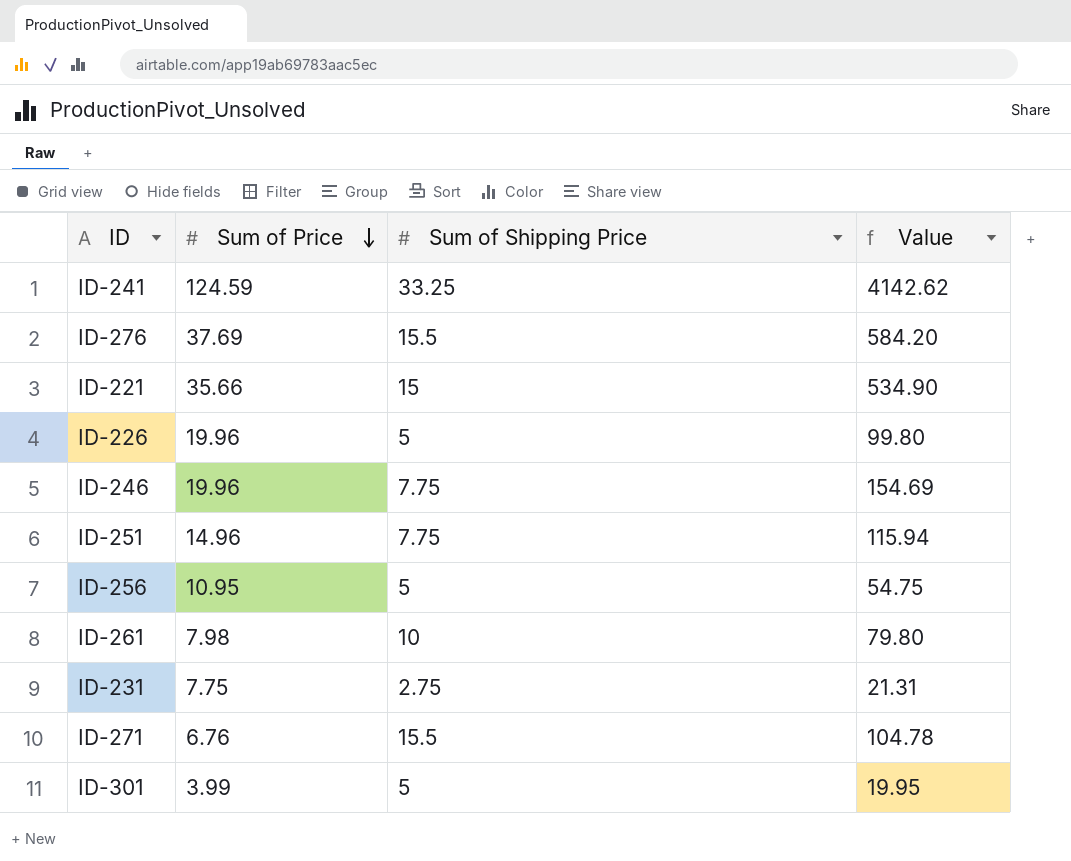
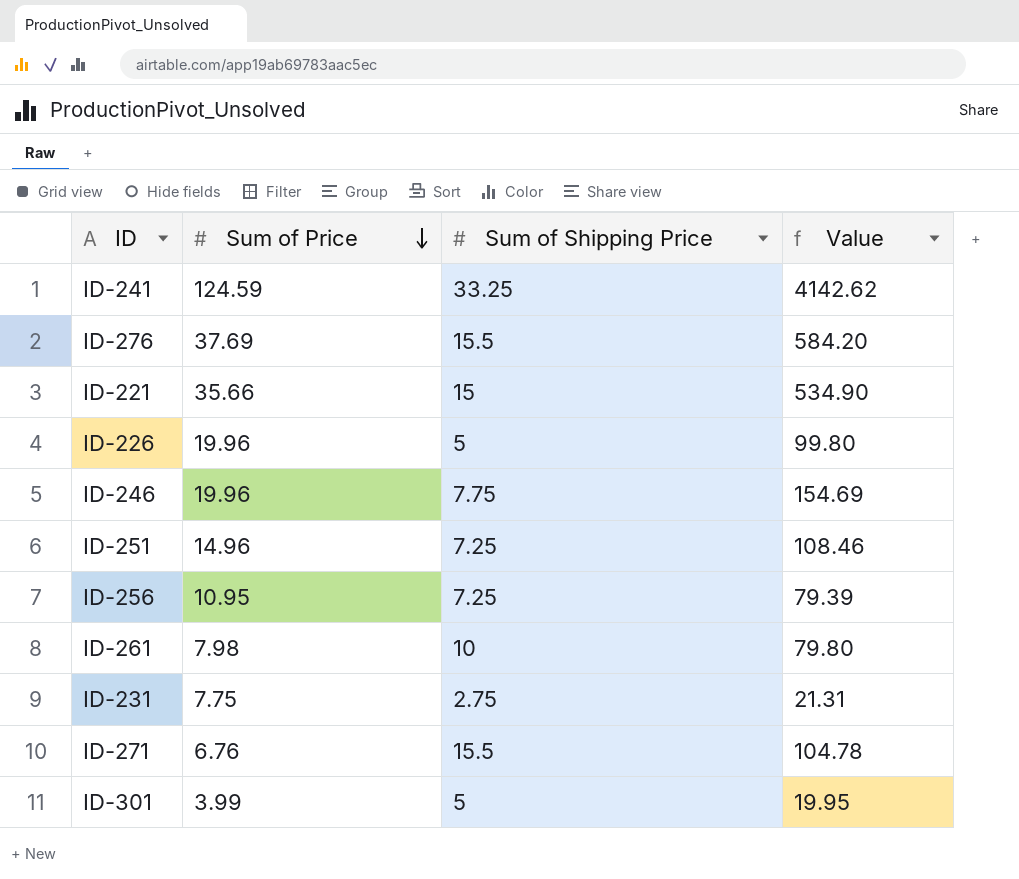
ID-251 | Sum of Shipping Price: 7.75 -> 7.25
ID-251 | Value: 115.94 -> 108.46
ID-256 | Sum of Shipping Price: 5 -> 7.25
ID-256 | Value: 54.75 -> 79.39

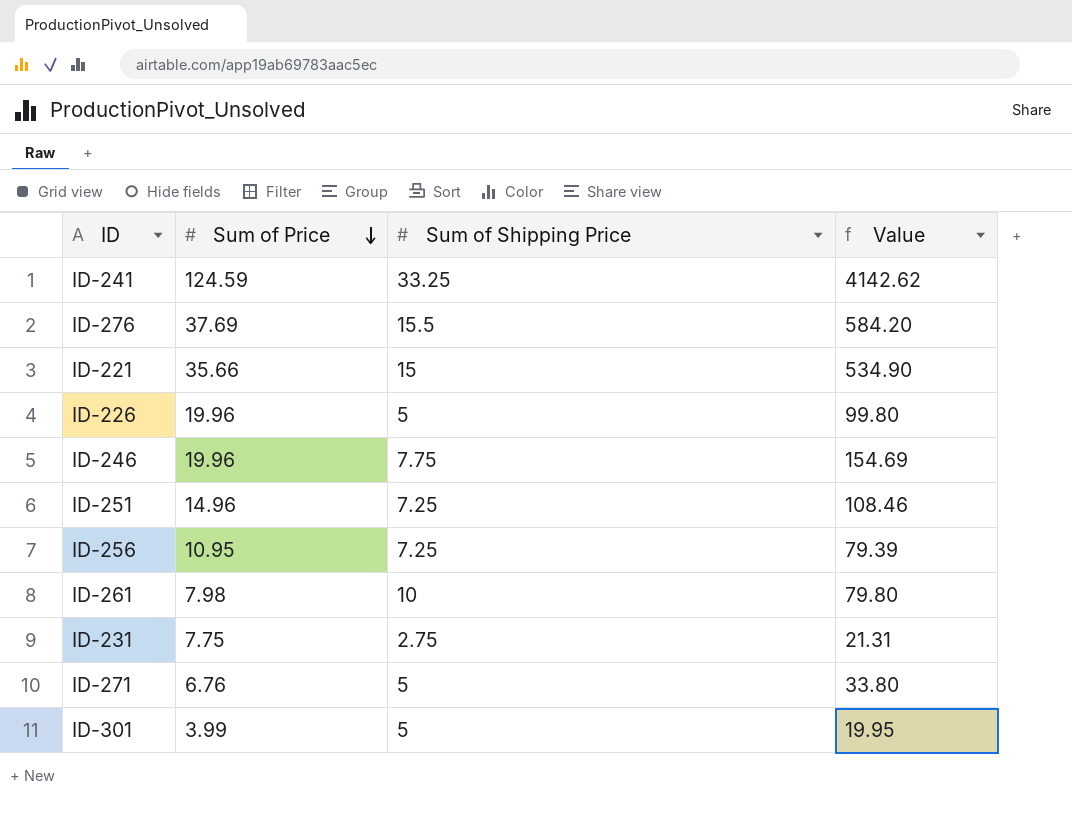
ID-271 | Sum of Shipping Price: 15.5 -> 5
ID-271 | Value: 104.78 -> 33.80

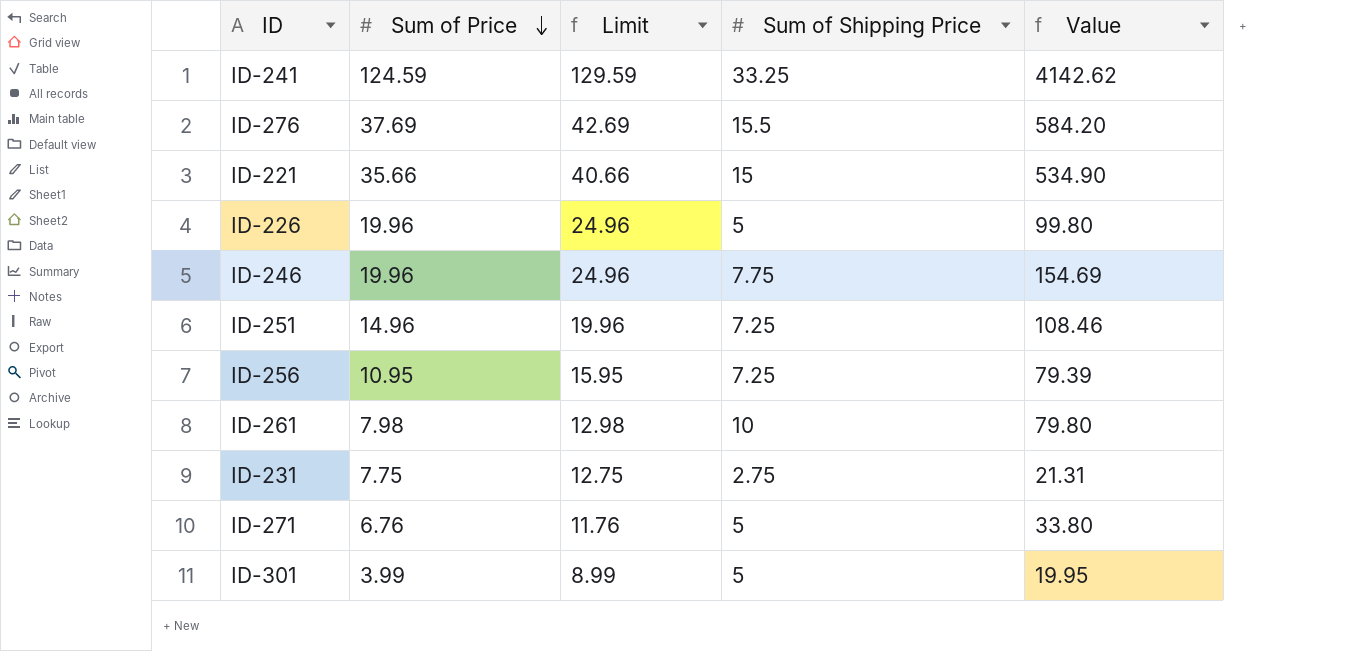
column Limit | formula: none -> [Sum of Price] + 5

